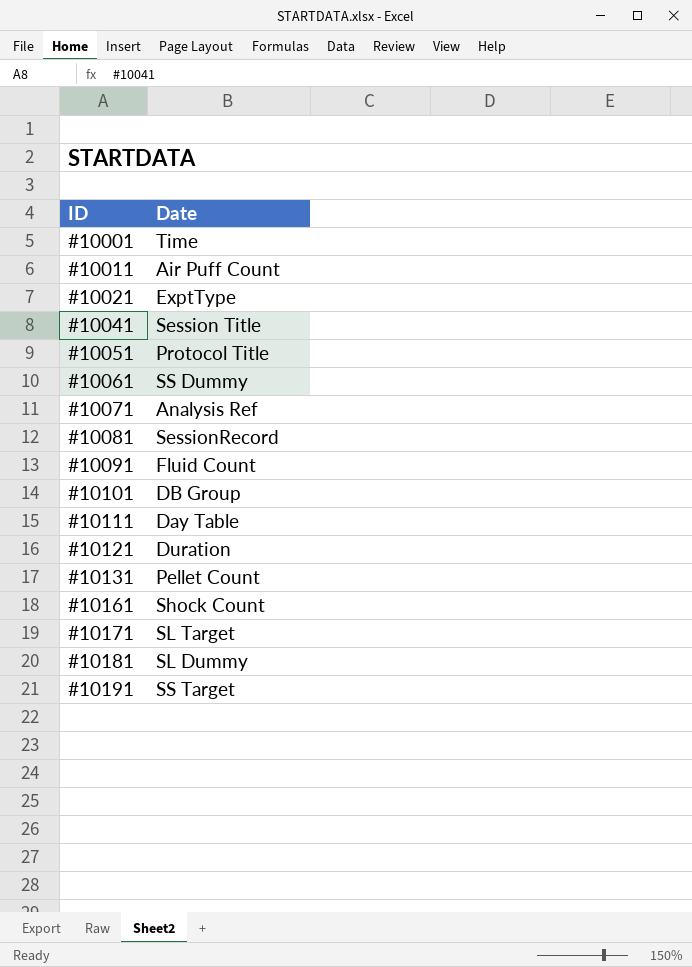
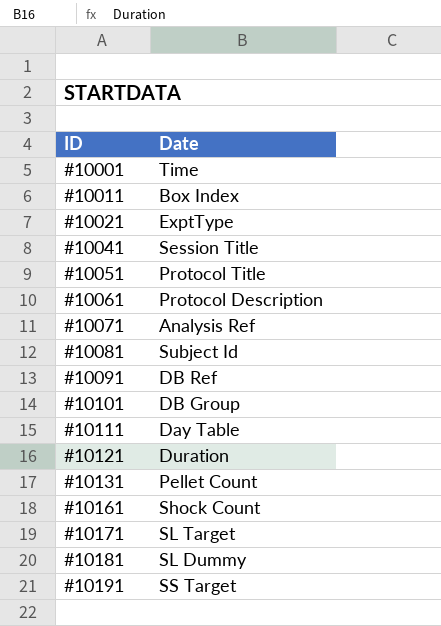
#10011 | Date: Air Puff Count -> Box Index
#10061 | Date: SS Dummy -> Protocol Description
#10081 | Date: SessionRecord -> Subject Id
#10091 | Date: Fluid Count -> DB Ref

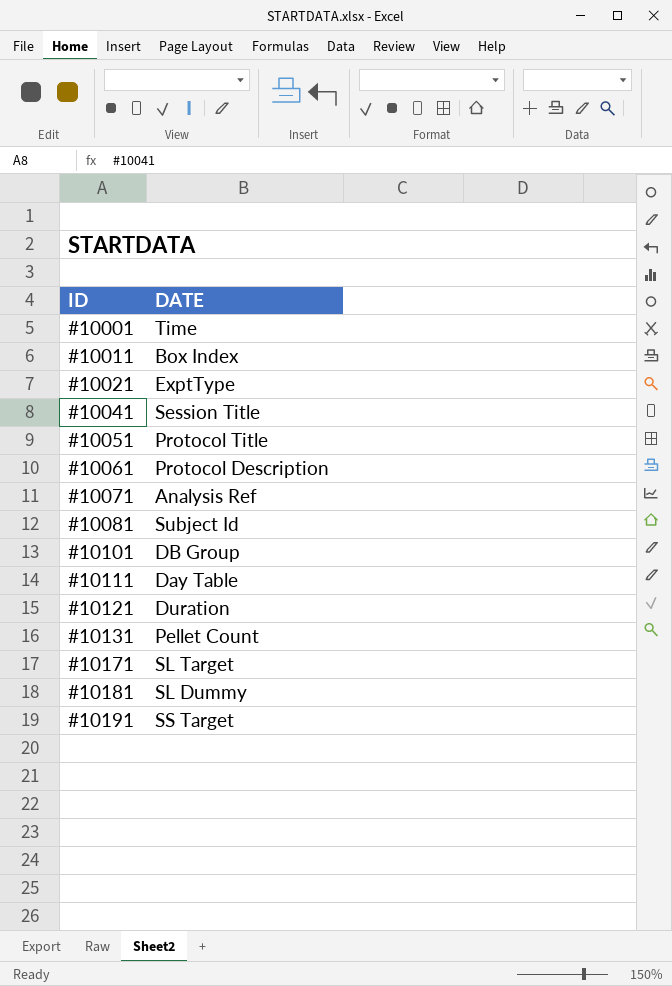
column name: Date -> DATE
row #10091: DB Ref -> none
row #10161: Shock Count -> none

